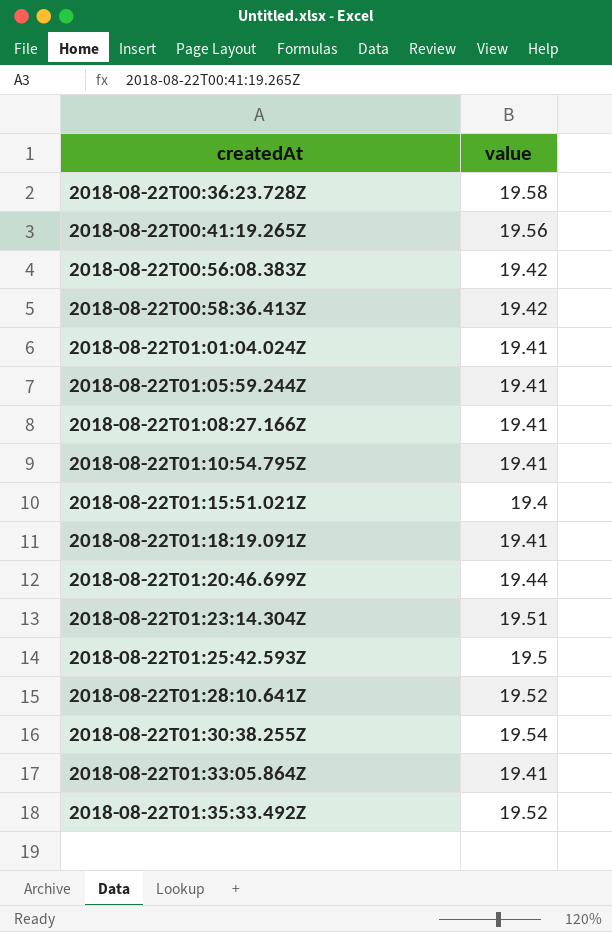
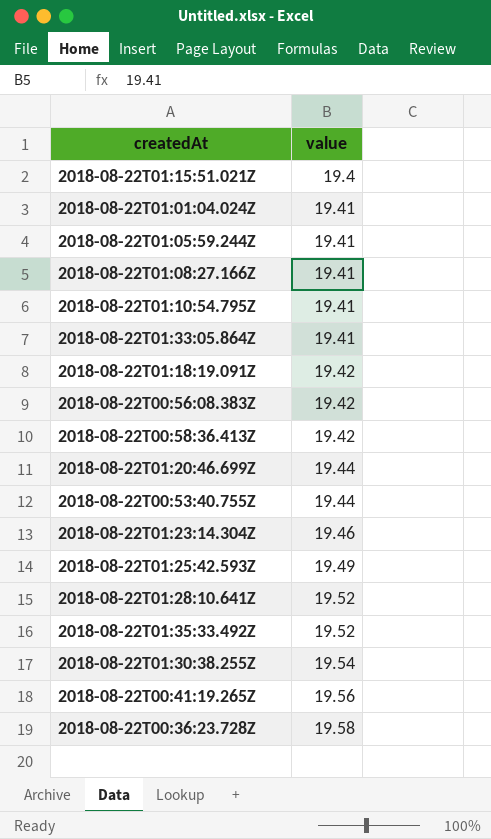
row order: createdAt ascending -> value ascending
2018-08-22T01:18:19.091Z | value: 19.41 -> 19.42
row 2018-08-22T00:53:40.755Z: none -> 19.44
2018-08-22T01:23:14.304Z | value: 19.51 -> 19.46
2018-08-22T01:25:42.593Z | value: 19.5 -> 19.49

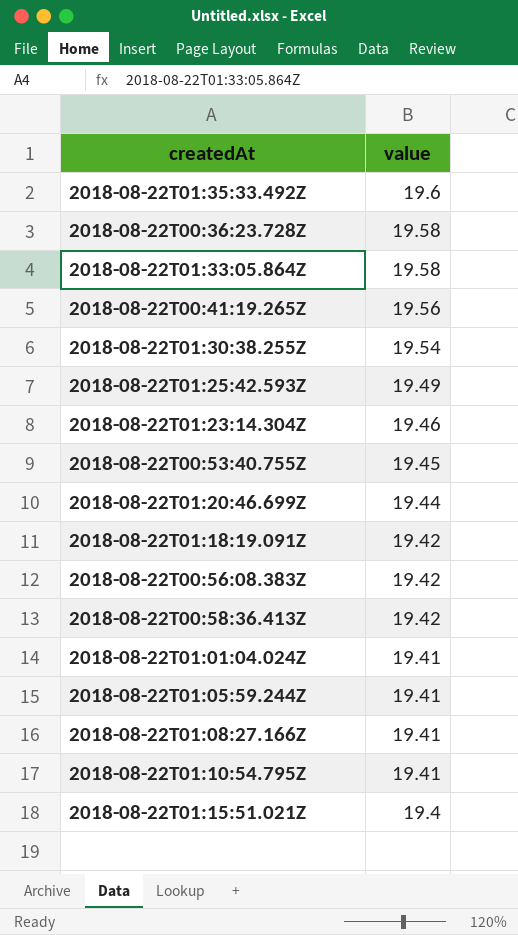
row order: value ascending -> value descending
row 2018-08-22T01:28:10.641Z: 19.52 -> none
2018-08-22T01:35:33.492Z | value: 19.52 -> 19.6
2018-08-22T01:33:05.864Z | value: 19.41 -> 19.58
2018-08-22T00:53:40.755Z | value: 19.44 -> 19.45

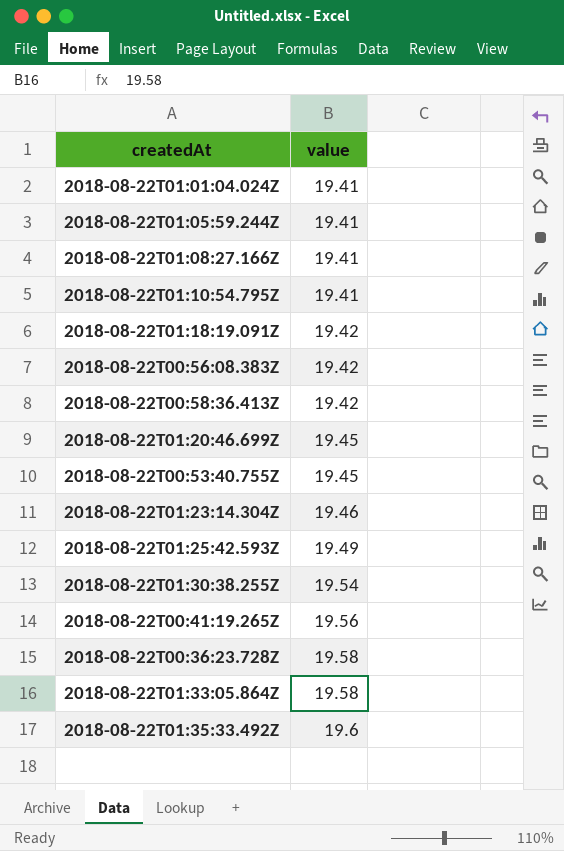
row order: value descending -> value ascending
row 2018-08-22T01:15:51.021Z: 19.4 -> none
2018-08-22T01:20:46.699Z | value: 19.44 -> 19.45

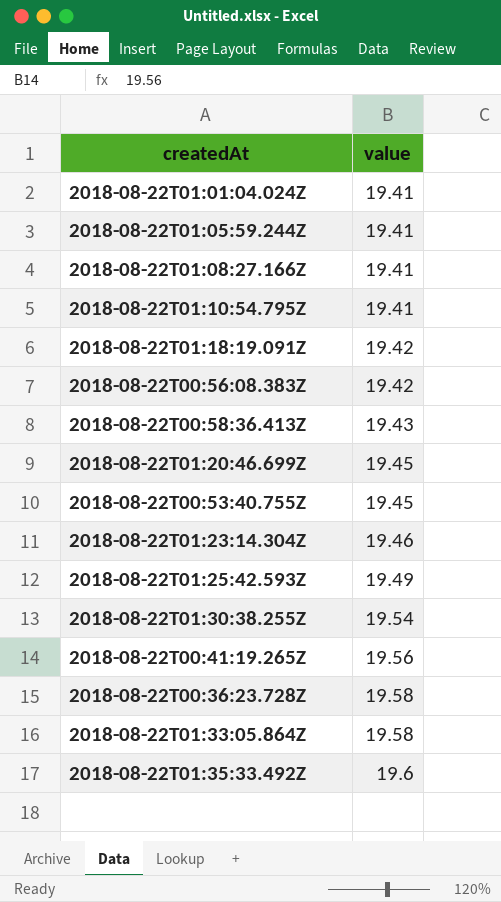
2018-08-22T00:58:36.413Z | value: 19.42 -> 19.43

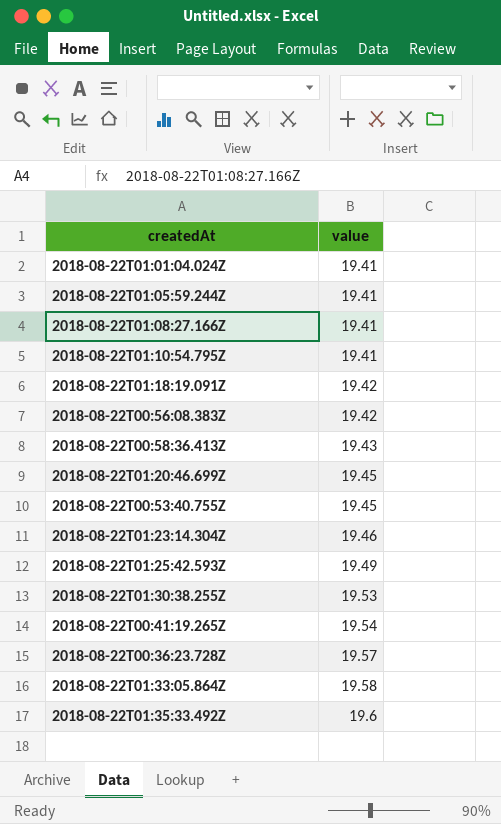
2018-08-22T01:30:38.255Z | value: 19.54 -> 19.53
2018-08-22T00:41:19.265Z | value: 19.56 -> 19.54
2018-08-22T00:36:23.728Z | value: 19.58 -> 19.57

